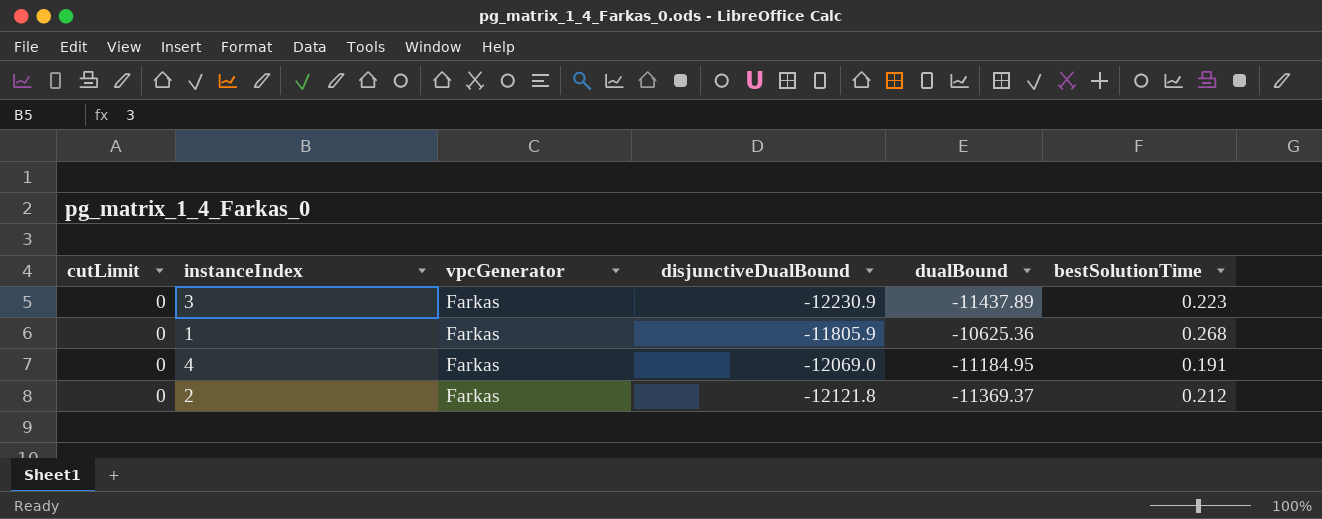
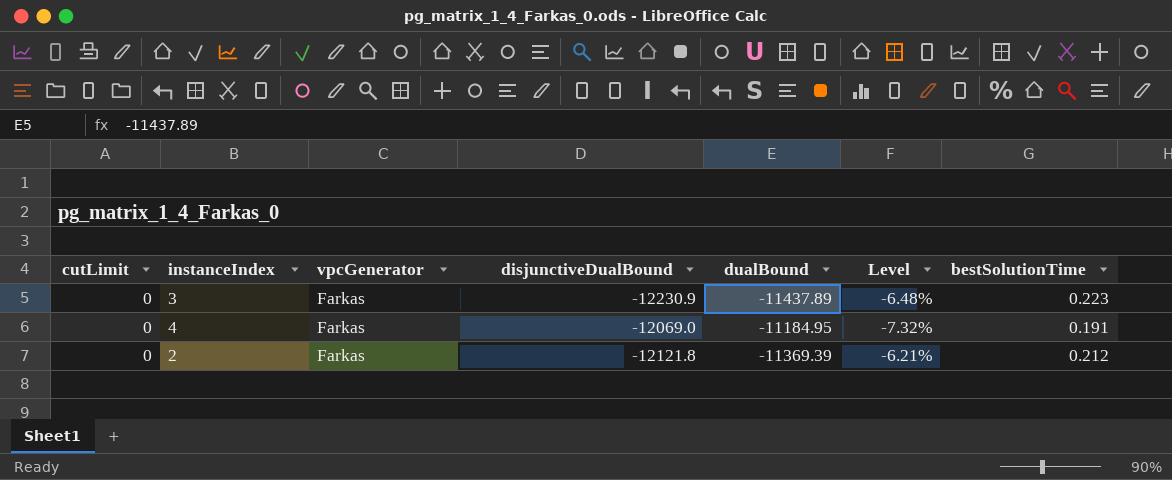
column Level | formula: none -> ([dualBound] - [disjunctiveDualBound]) / [disjunctiveDualBound]
row 1: 0 | Farkas | -11805.9 | -10625.36 | 0.268 -> none
2 | dualBound: -11369.37 -> -11369.39

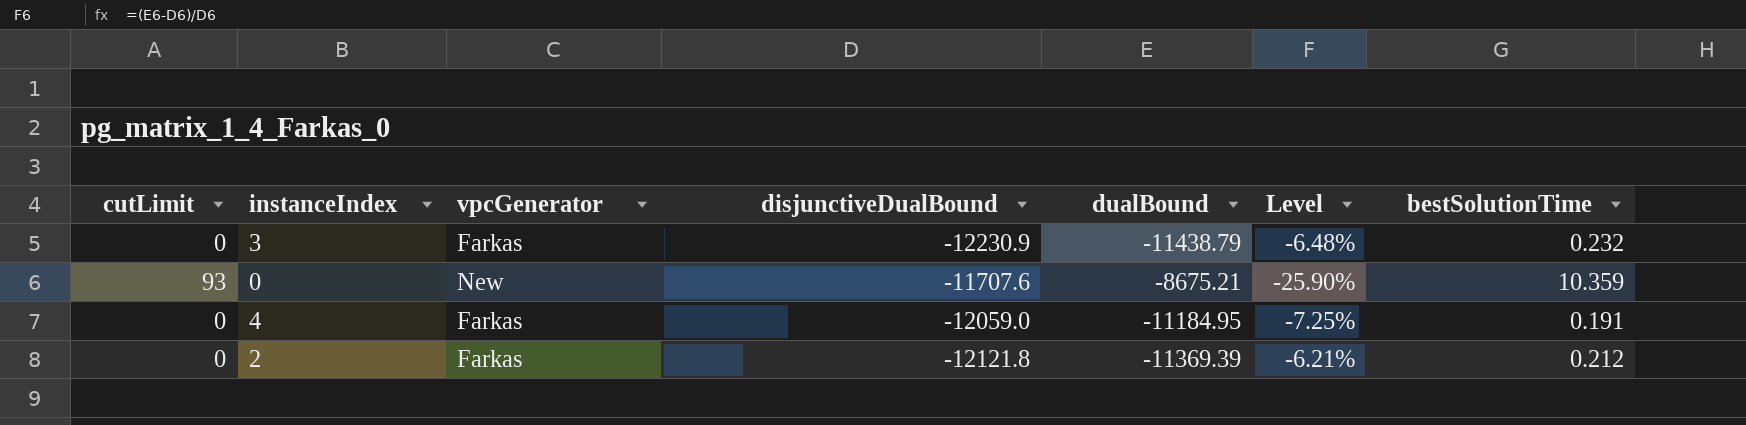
3 | dualBound: -11437.89 -> -11438.79
3 | bestSolutionTime: 0.223 -> 0.232
row 0: none -> 93 | New | -11707.6 | -8675.21 | -25.90% | 10.359
4 | disjunctiveDualBound: -12069.0 -> -12059.0
4 | Level: -7.32% -> -7.25%

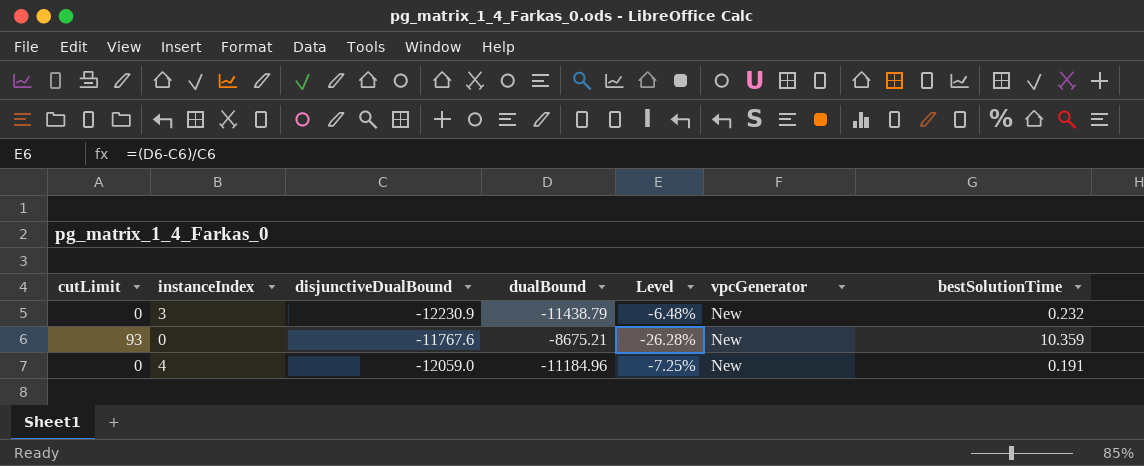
column vpcGenerator | position: 3 -> 6
row 2: 0 | Farkas | -12121.8 | -11369.39 | -6.21% | 0.212 -> none
3 | vpcGenerator: Farkas -> New
0 | disjunctiveDualBound: -11707.6 -> -11767.6
0 | Level: -25.90% -> -26.28%
4 | dualBound: -11184.95 -> -11184.96
4 | vpcGenerator: Farkas -> New

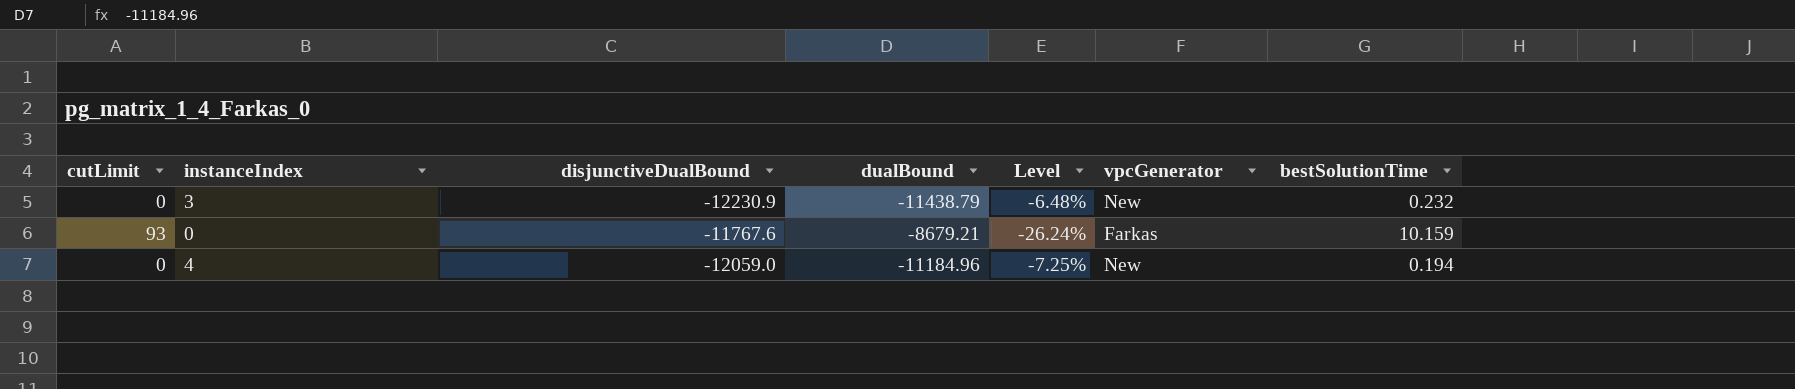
0 | dualBound: -8675.21 -> -8679.21
0 | Level: -26.28% -> -26.24%
0 | vpcGenerator: New -> Farkas
0 | bestSolutionTime: 10.359 -> 10.159
4 | bestSolutionTime: 0.191 -> 0.194

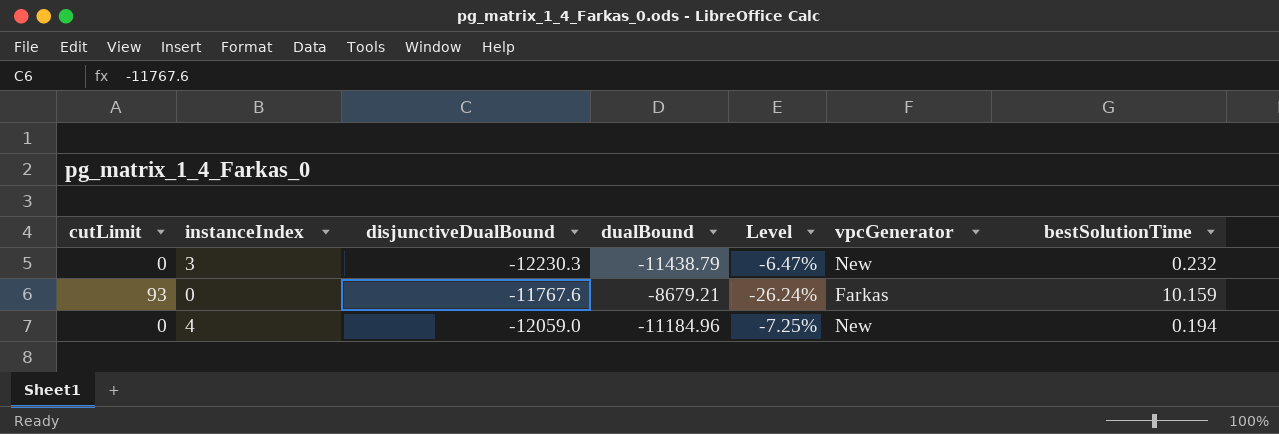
3 | disjunctiveDualBound: -12230.9 -> -12230.3
3 | Level: -6.48% -> -6.47%

